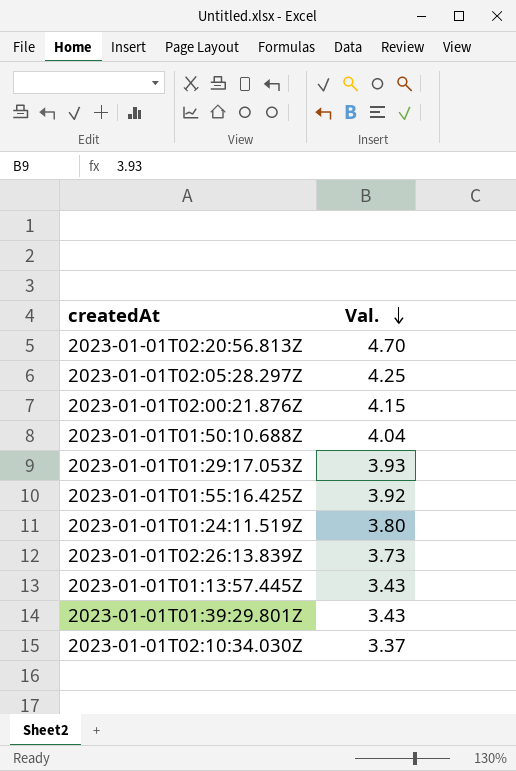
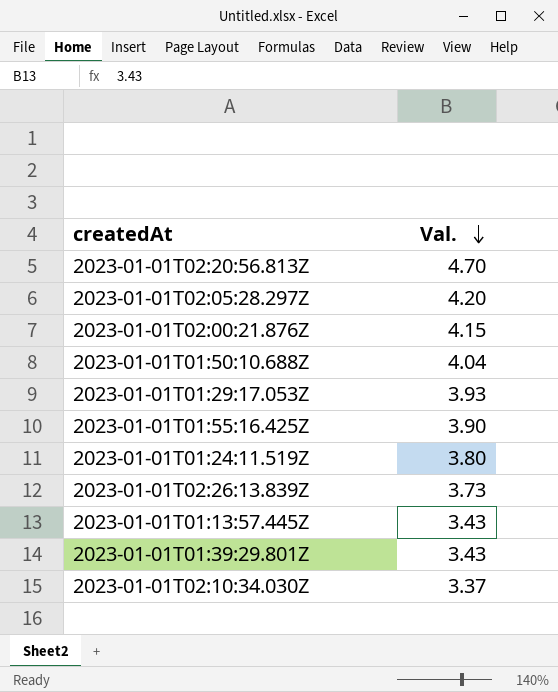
2023-01-01T02:05:28.297Z | Val.: 4.25 -> 4.20
2023-01-01T01:55:16.425Z | Val.: 3.92 -> 3.90

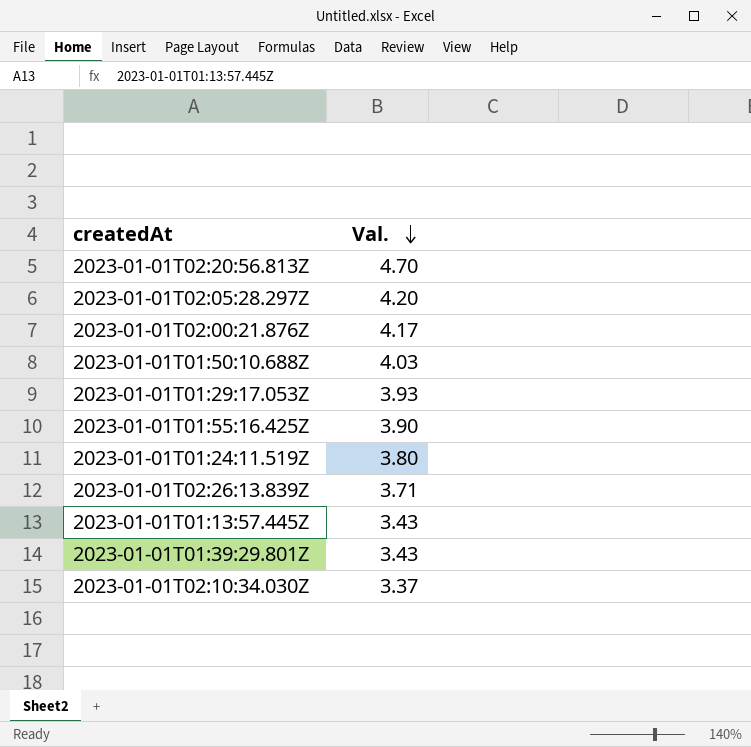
2023-01-01T02:00:21.876Z | Val.: 4.15 -> 4.17
2023-01-01T01:50:10.688Z | Val.: 4.04 -> 4.03
2023-01-01T02:26:13.839Z | Val.: 3.73 -> 3.71

